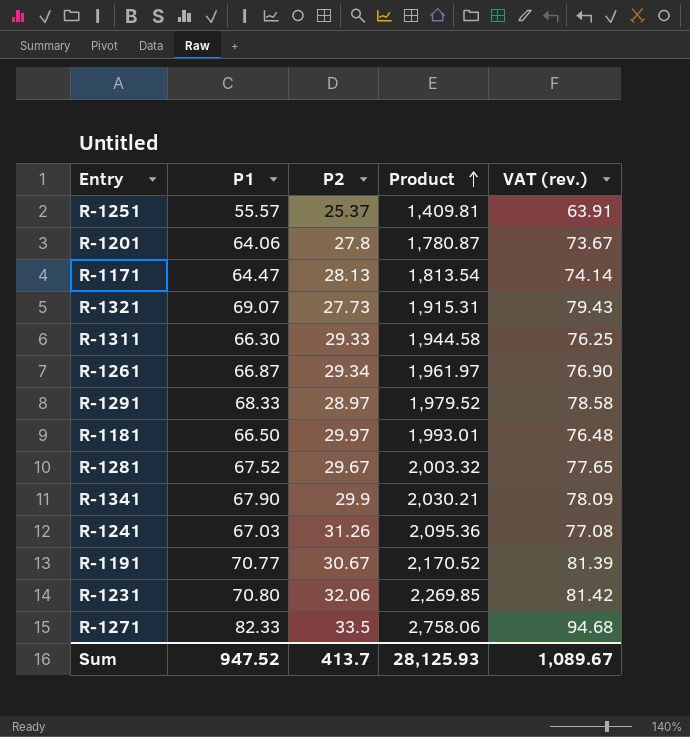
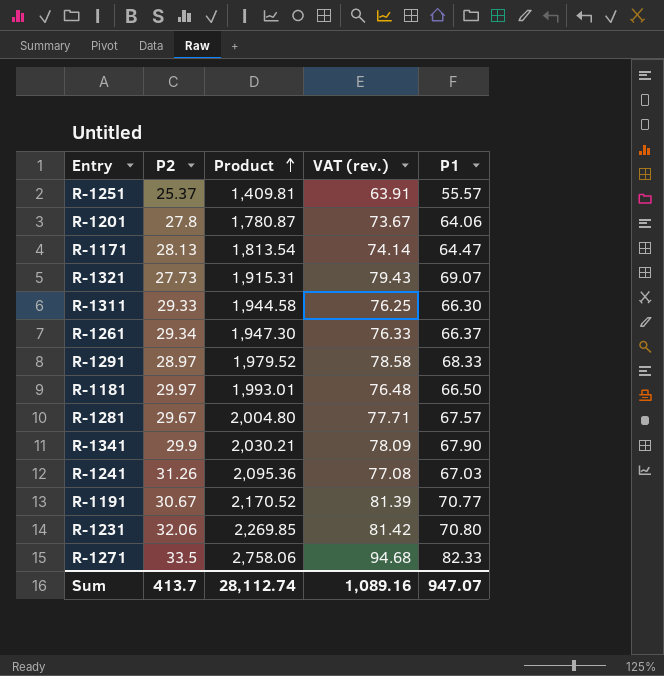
column P1 | position: 2 -> 5
R-1261 | Product: 1,961.97 -> 1,947.30
R-1261 | VAT (rev.): 76.90 -> 76.33
R-1261 | P1: 66.87 -> 66.37
R-1281 | Product: 2,003.32 -> 2,004.80
R-1281 | VAT (rev.): 77.65 -> 77.71
R-1281 | P1: 67.52 -> 67.57
Sum | Product: 28,125.93 -> 28,112.74
Sum | VAT (rev.): 1,089.67 -> 1,089.16
Sum | P1: 947.52 -> 947.07

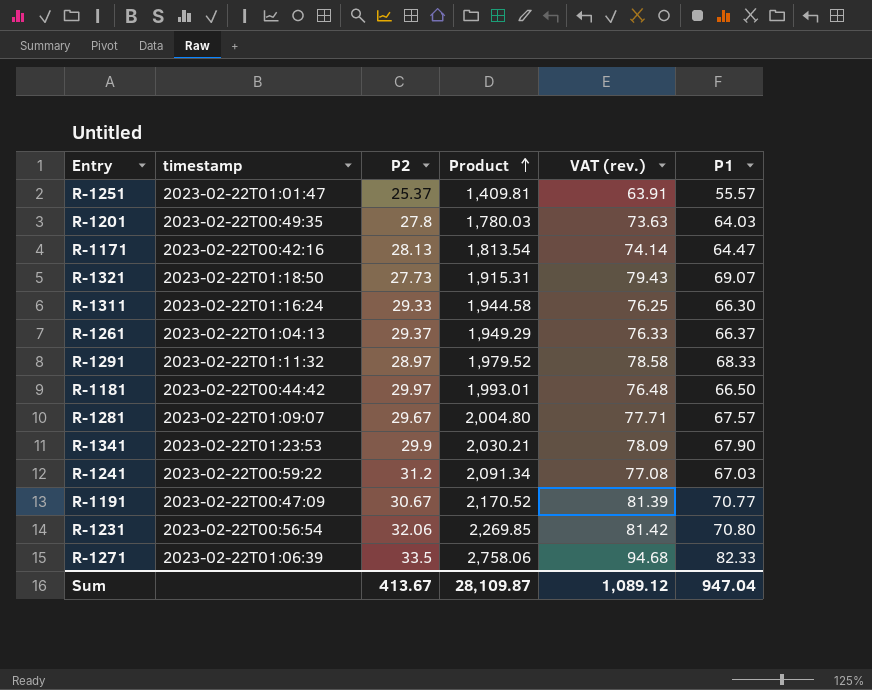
column timestamp | position: none -> 2
R-1201 | Product: 1,780.87 -> 1,780.03
R-1201 | VAT (rev.): 73.67 -> 73.63
R-1201 | P1: 64.06 -> 64.03
R-1261 | P2: 29.34 -> 29.37
R-1261 | Product: 1,947.30 -> 1,949.29
R-1241 | P2: 31.26 -> 31.2
R-1241 | Product: 2,095.36 -> 2,091.34
Sum | P2: 413.7 -> 413.67
Sum | Product: 28,112.74 -> 28,109.87
Sum | VAT (rev.): 1,089.16 -> 1,089.12
Sum | P1: 947.07 -> 947.04

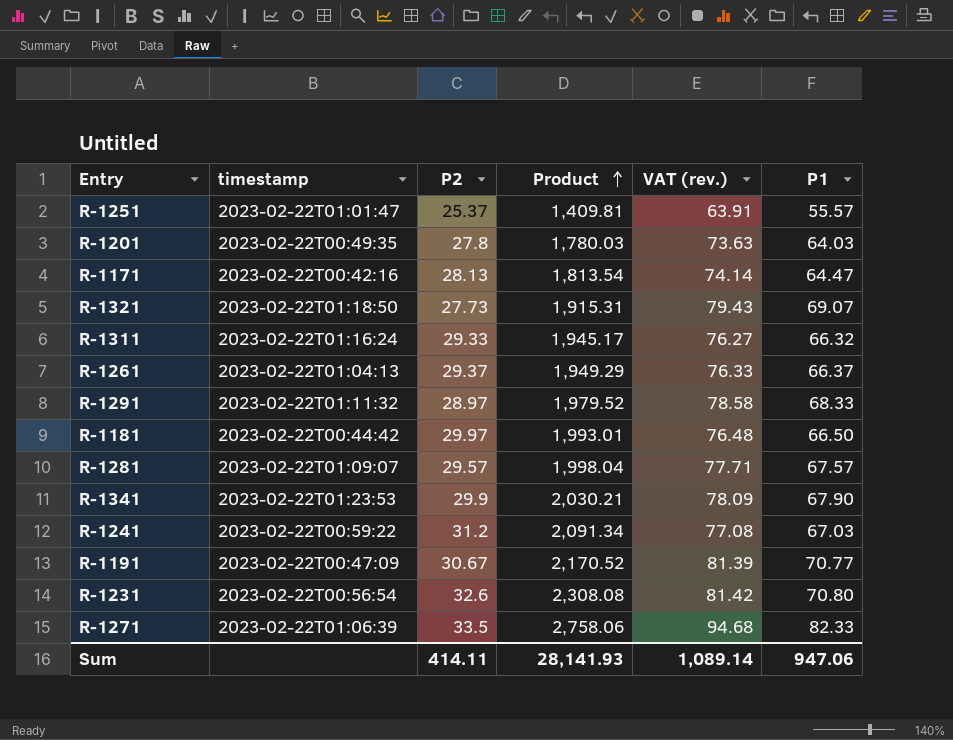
R-1311 | Product: 1,944.58 -> 1,945.17
R-1311 | VAT (rev.): 76.25 -> 76.27
R-1311 | P1: 66.30 -> 66.32
R-1281 | P2: 29.67 -> 29.57
R-1281 | Product: 2,004.80 -> 1,998.04
R-1231 | P2: 32.06 -> 32.6
R-1231 | Product: 2,269.85 -> 2,308.08
Sum | P2: 413.67 -> 414.11
Sum | Product: 28,109.87 -> 28,141.93
Sum | VAT (rev.): 1,089.12 -> 1,089.14
Sum | P1: 947.04 -> 947.06

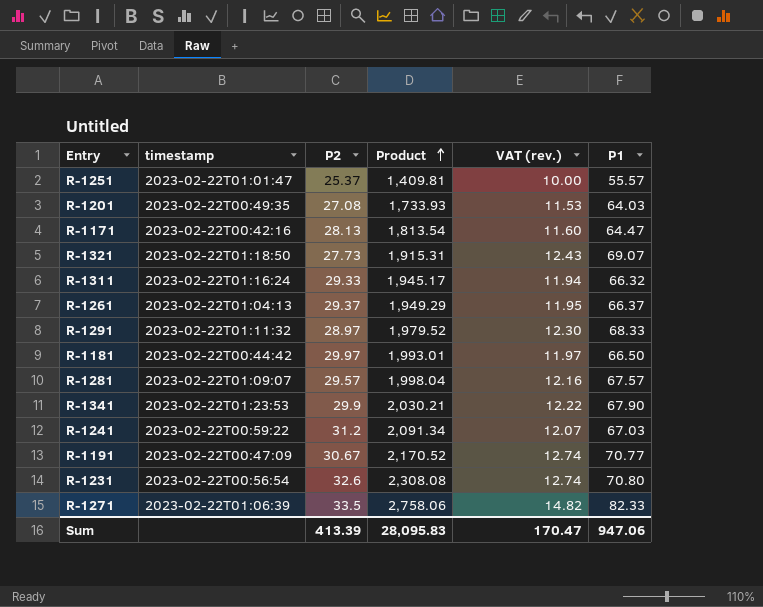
column VAT (rev.) | formula: [P1] * 1.15 -> [P1] * 0.18
R-1201 | P2: 27.8 -> 27.08
R-1201 | Product: 1,780.03 -> 1,733.93
Sum | P2: 414.11 -> 413.39
Sum | Product: 28,141.93 -> 28,095.83
Sum | VAT (rev.): 1,089.14 -> 170.47

